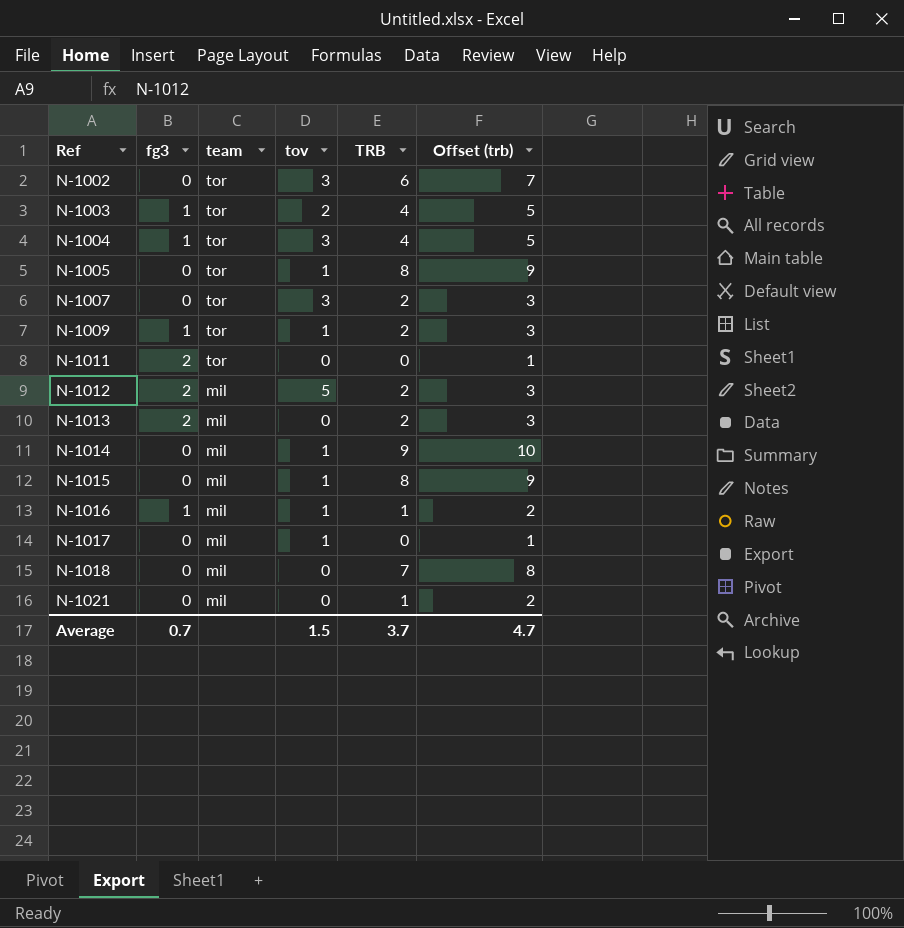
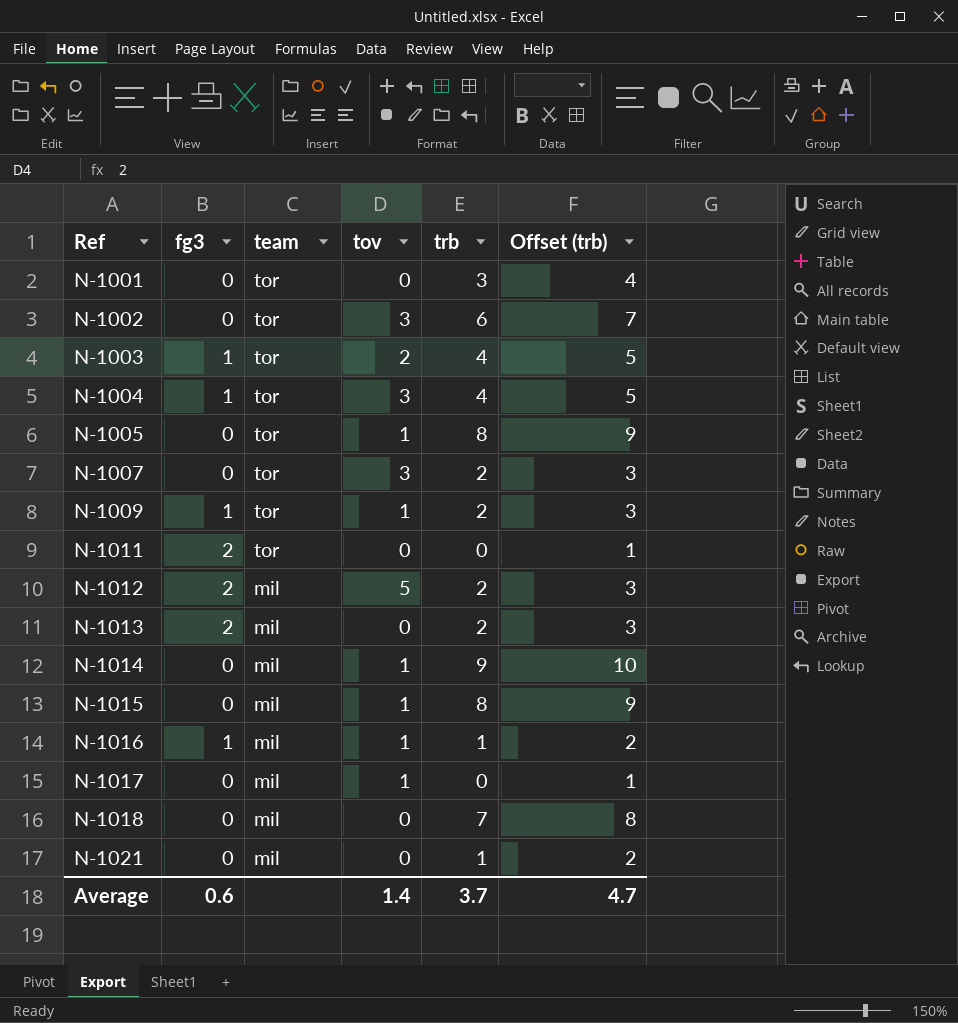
column name: TRB -> trb
row N-1001: none -> 0 | tor | 0 | 3 | 4
Average | fg3: 0.7 -> 0.6
Average | tov: 1.5 -> 1.4

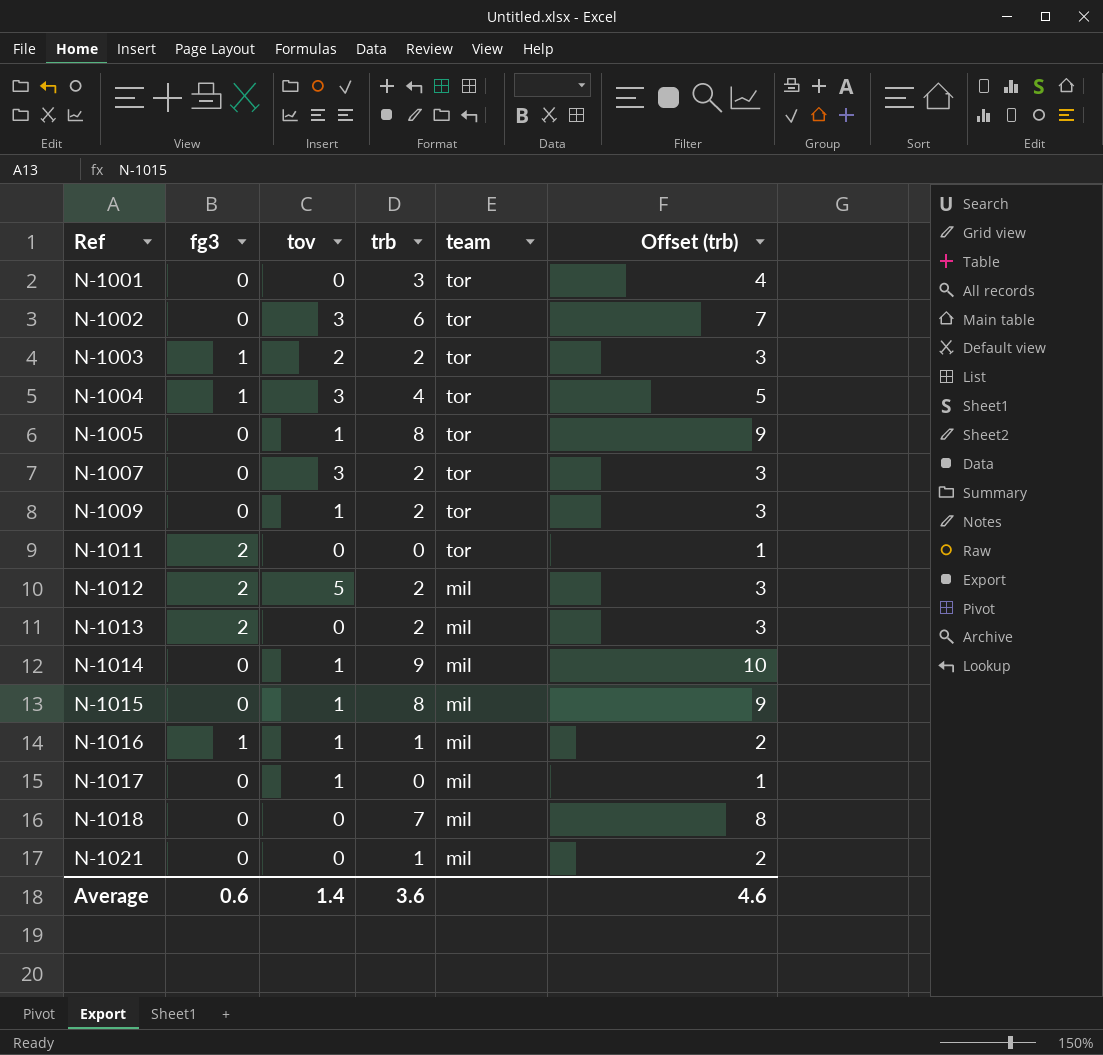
column team | position: 3 -> 5
N-1003 | trb: 4 -> 2
N-1003 | Offset (trb): 5 -> 3
N-1009 | fg3: 1 -> 0
Average | trb: 3.7 -> 3.6
Average | Offset (trb): 4.7 -> 4.6

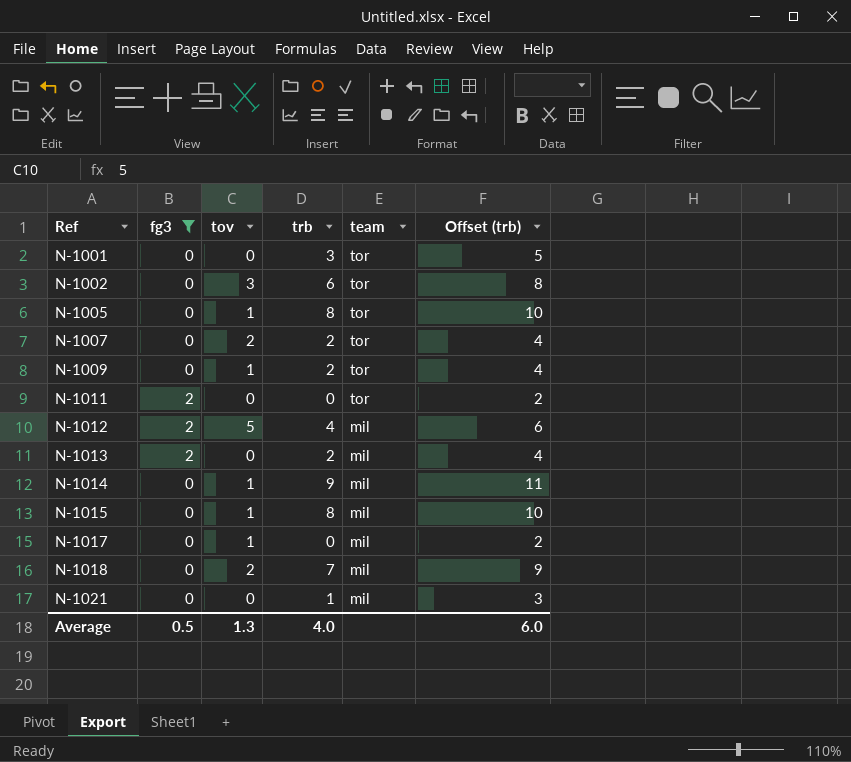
filter: none -> fg3 != 1
column Offset (trb) | formula: [trb] + 1 -> [trb] + 2
N-1007 | tov: 3 -> 2
N-1012 | trb: 2 -> 4
N-1018 | tov: 0 -> 2
Average | fg3: 0.6 -> 0.5
Average | tov: 1.4 -> 1.3
Average | trb: 3.6 -> 4.0
Average | Offset (trb): 4.6 -> 6.0

